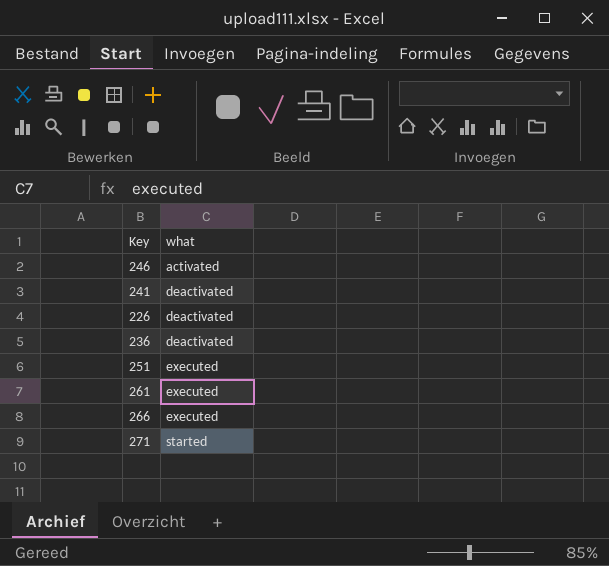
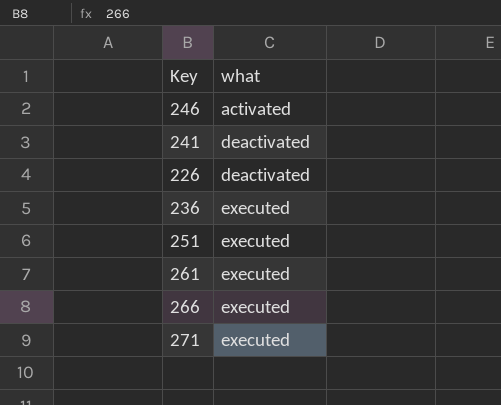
236 | what: deactivated -> executed
271 | what: started -> executed

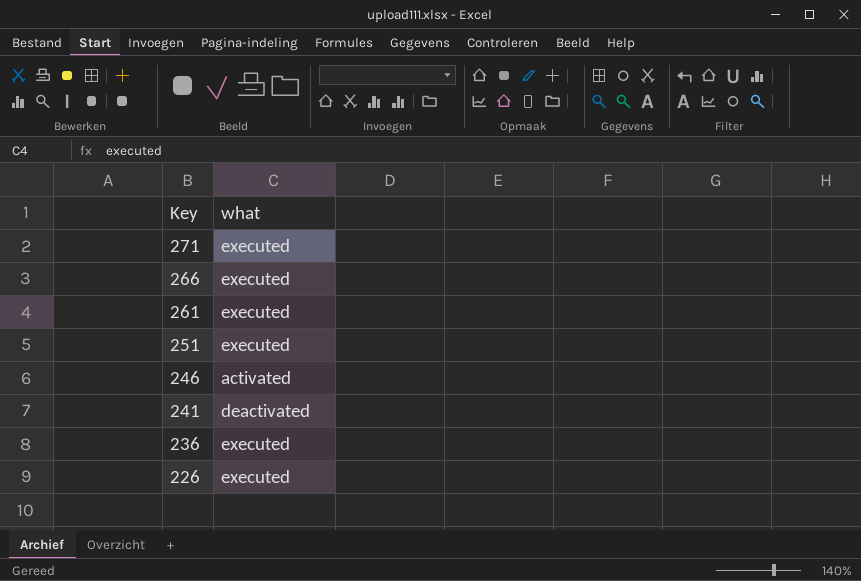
row order: what ascending -> Key descending
226 | what: deactivated -> executed

